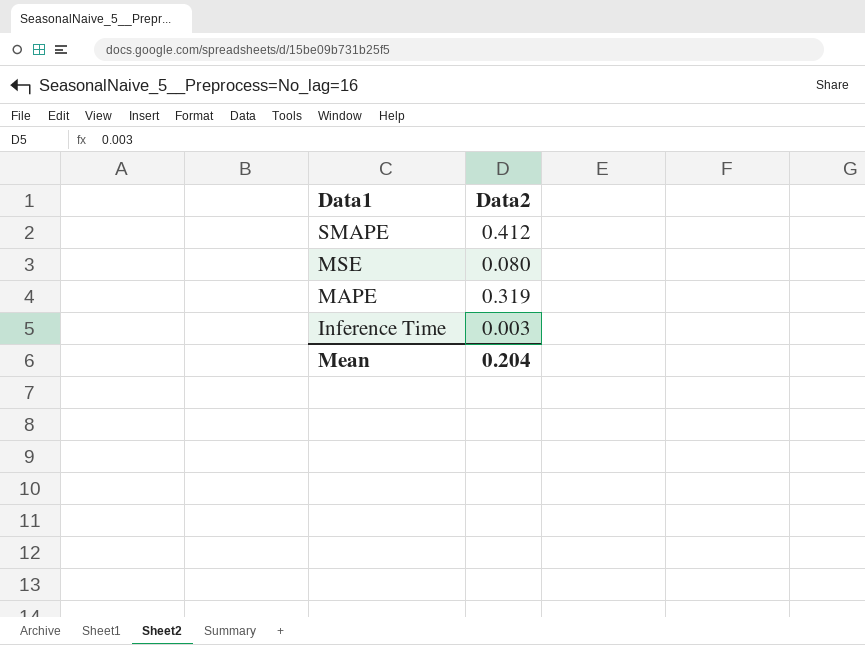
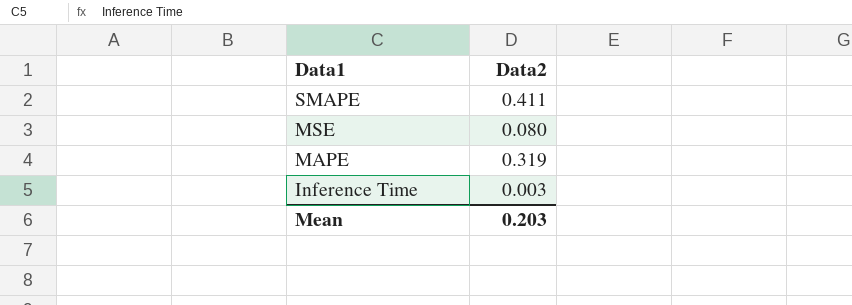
SMAPE | Data2: 0.412 -> 0.411
Mean | Data2: 0.204 -> 0.203

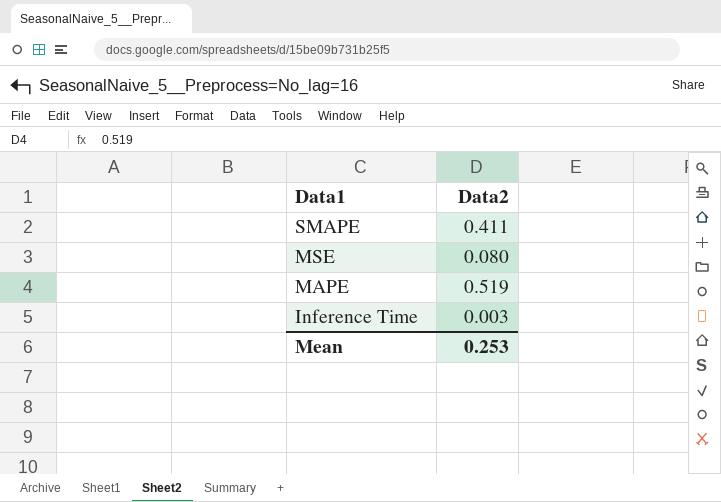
MAPE | Data2: 0.319 -> 0.519
Mean | Data2: 0.203 -> 0.253

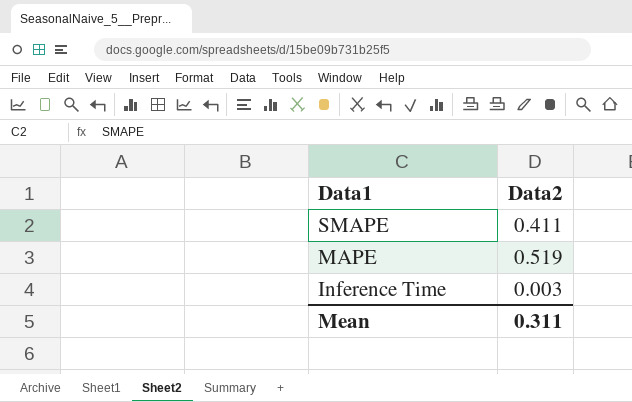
row MSE: 0.080 -> none
Mean | Data2: 0.253 -> 0.311

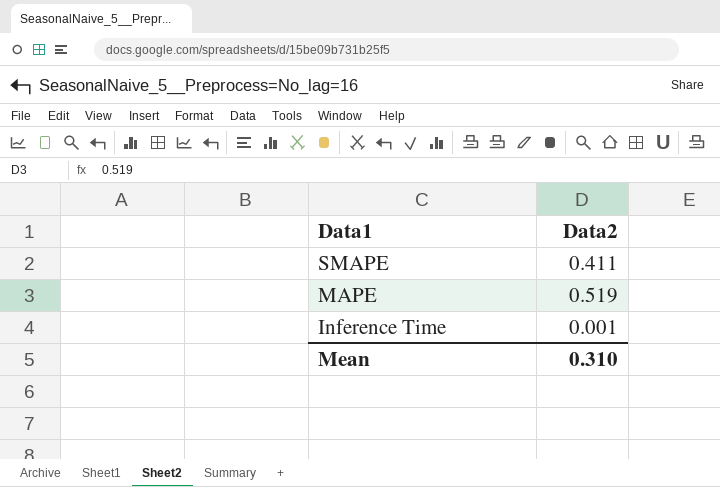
Inference Time | Data2: 0.003 -> 0.001
Mean | Data2: 0.311 -> 0.310

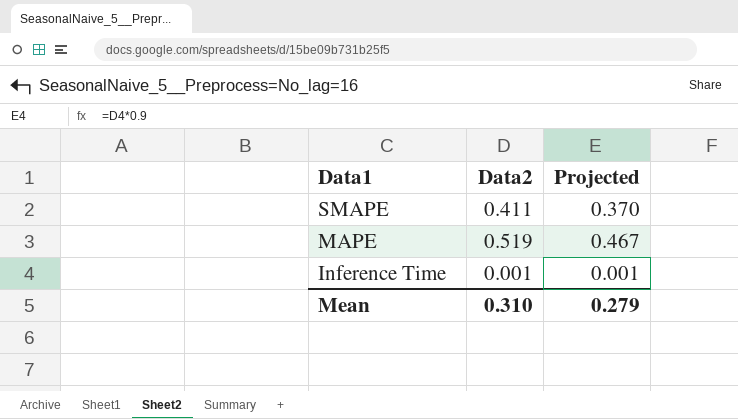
column Projected | formula: none -> [Data2] * 0.9

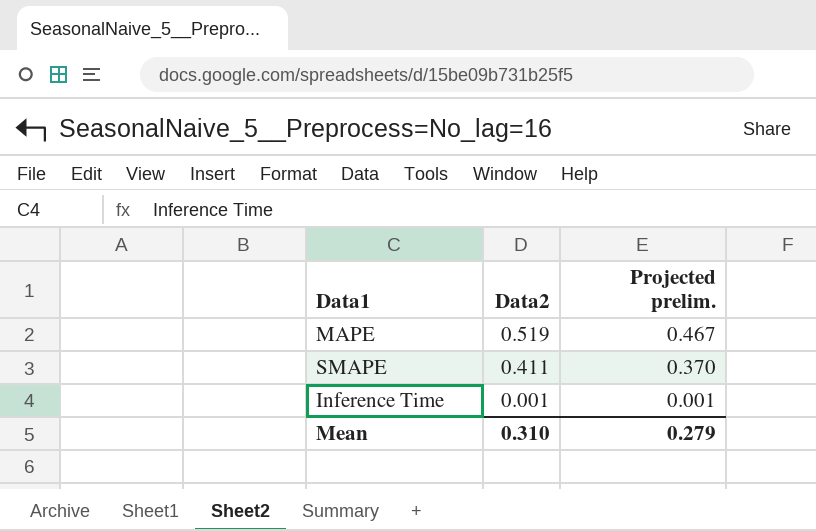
row order: Data1 descending -> Data2 descending
column name: Projected -> Projected prelim.

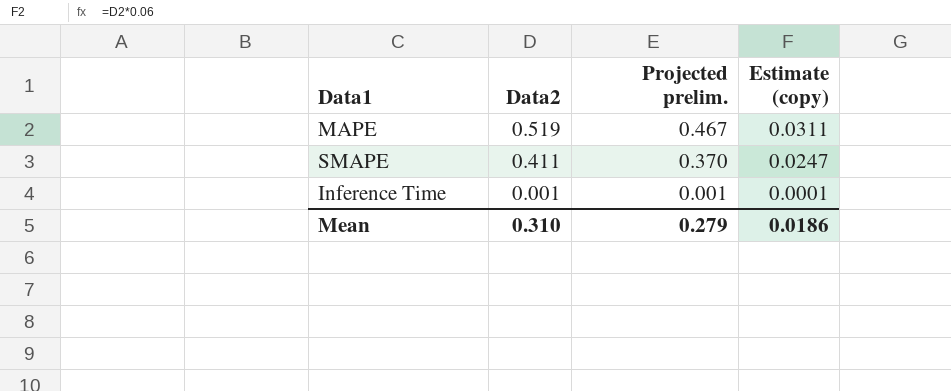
column Estimate (copy) | formula: none -> [Data2] * 0.06

